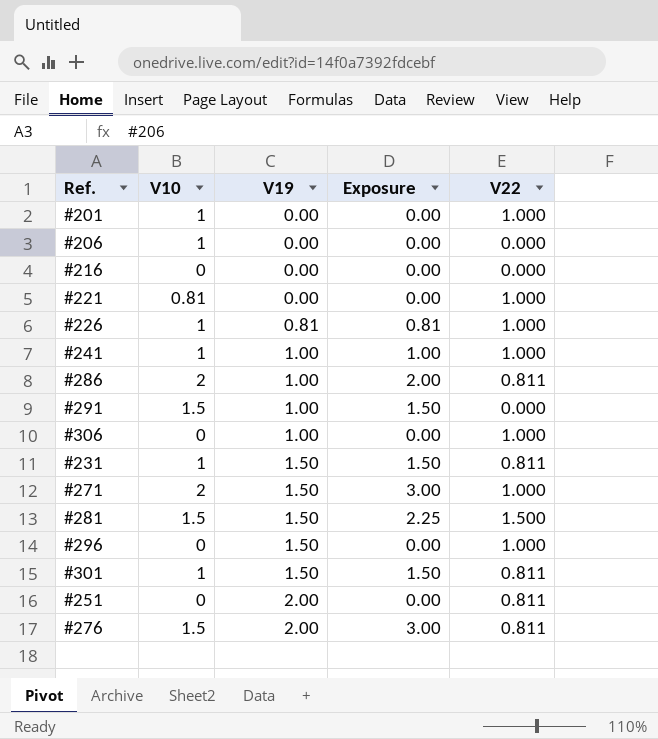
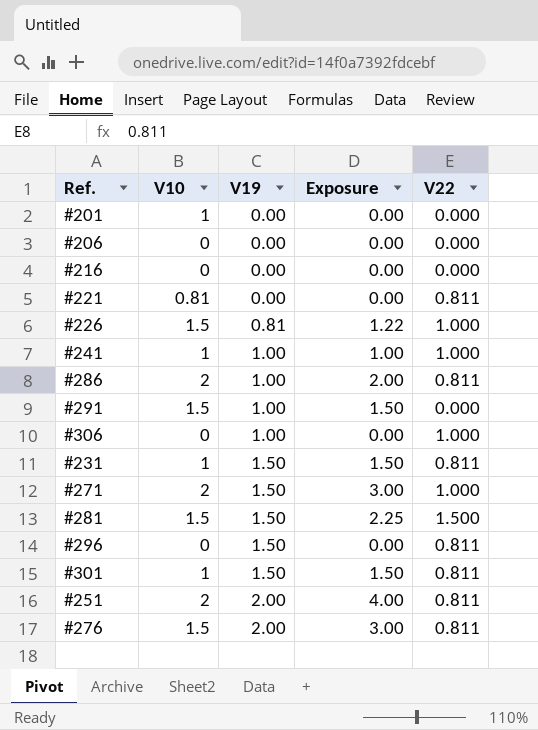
#201 | V22: 1.000 -> 0.000
#206 | V10: 1 -> 0
#221 | V22: 1.000 -> 0.811
#226 | V10: 1 -> 1.5
#226 | Exposure: 0.81 -> 1.22
#296 | V22: 1.000 -> 0.811
#251 | V10: 0 -> 2
#251 | Exposure: 0.00 -> 4.00

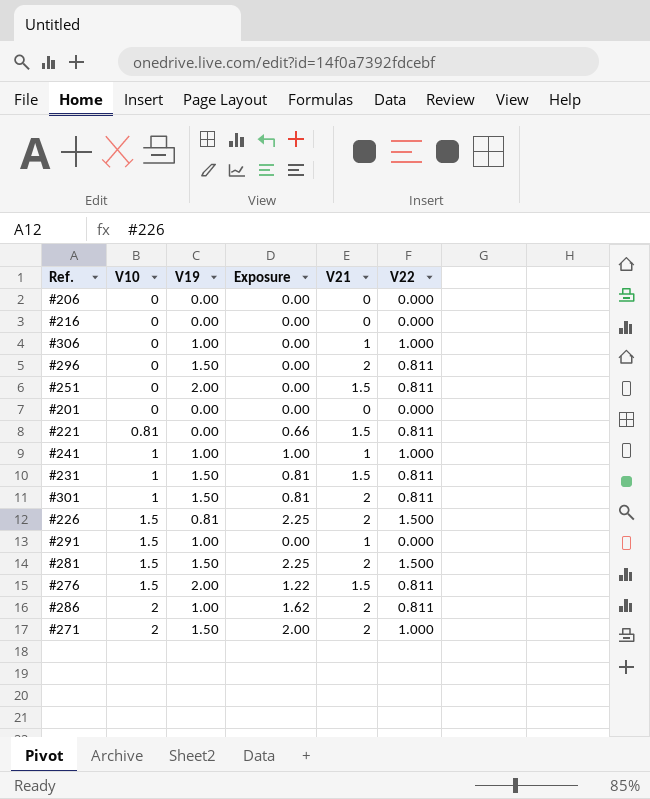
row order: V19 ascending -> V10 ascending
column Exposure | formula: [V10] * [V19] -> [V10] * [V22]
column V21 | position: none -> 5
#251 | V10: 2 -> 0
#201 | V10: 1 -> 0
#226 | V22: 1.000 -> 1.500

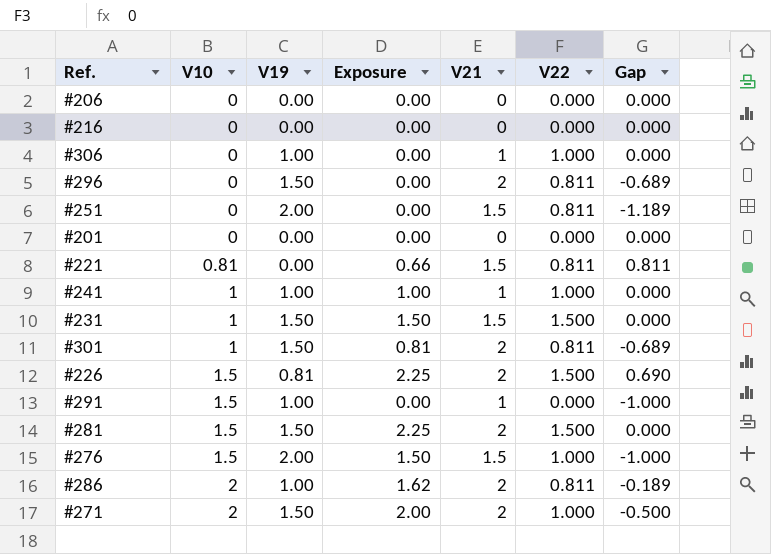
column Gap | formula: none -> [V22] - [V19]
#231 | Exposure: 0.81 -> 1.50
#231 | V22: 0.811 -> 1.500
#276 | Exposure: 1.22 -> 1.50
#276 | V22: 0.811 -> 1.000

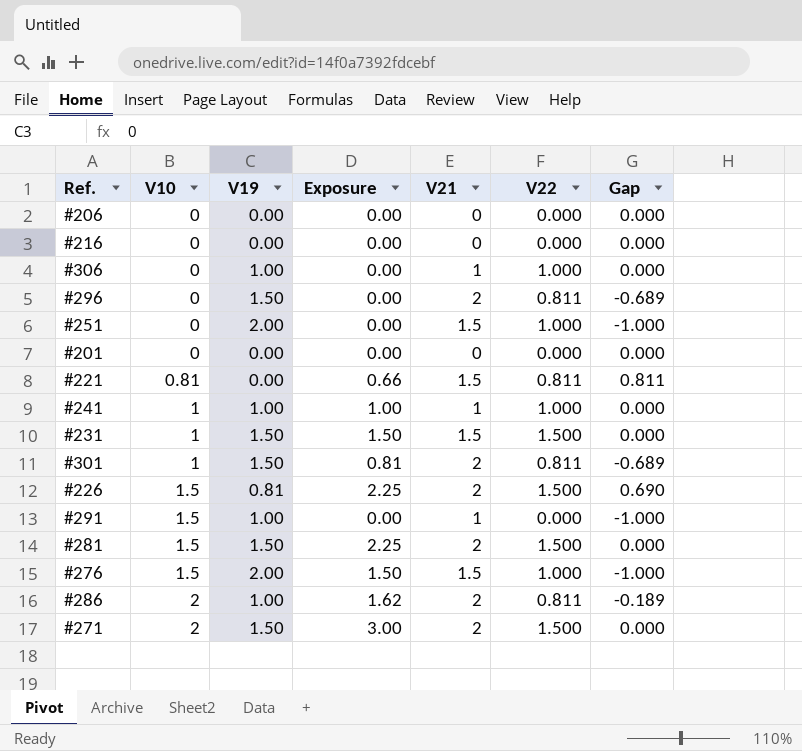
#251 | V22: 0.811 -> 1.000
#251 | Gap: -1.189 -> -1.000
#271 | Exposure: 2.00 -> 3.00
#271 | V22: 1.000 -> 1.500
#271 | Gap: -0.500 -> 0.000

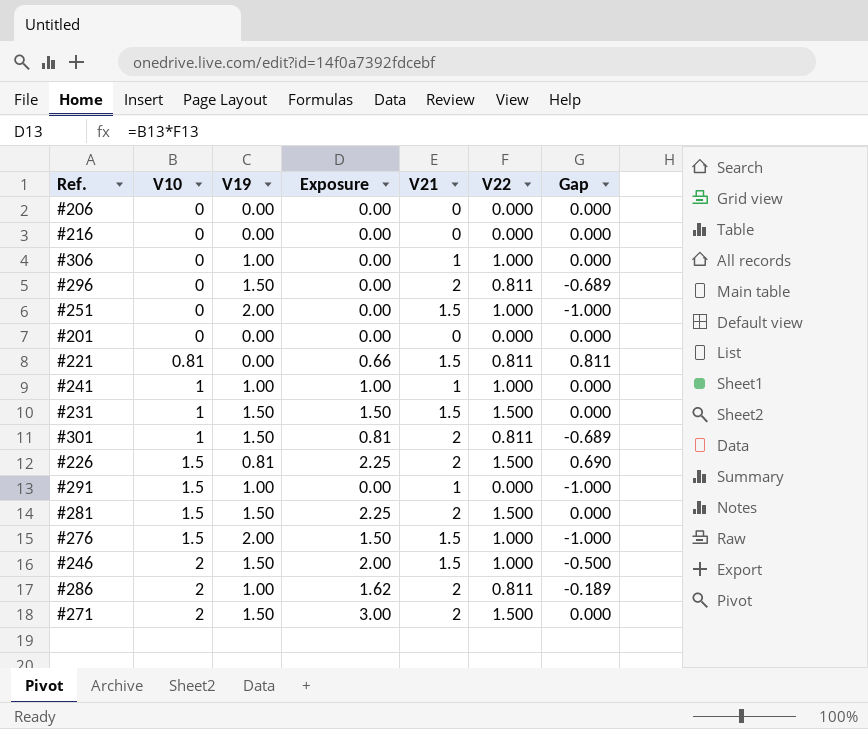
row #246: none -> 2 | 1.50 | 2.00 | 1.5 | 1.000 | -0.500

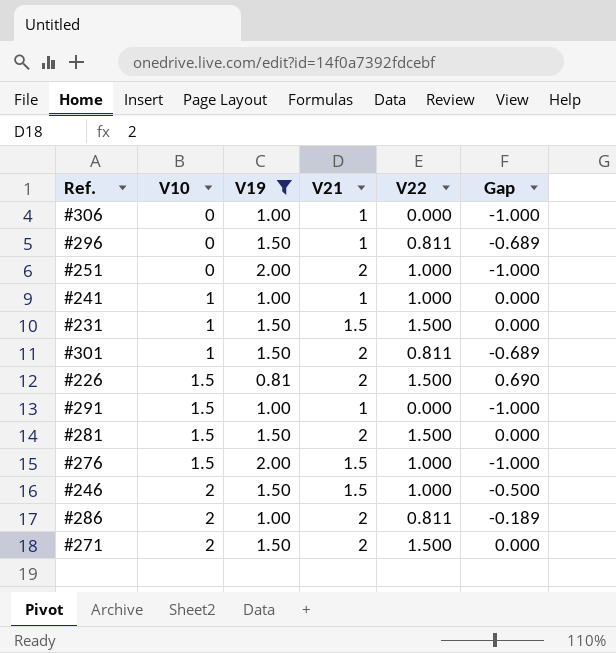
filter: none -> V19 != 0.00
column Exposure | formula: [V10] * [V22] -> none
#306 | V22: 1.000 -> 0.000
#306 | Gap: 0.000 -> -1.000
#296 | V21: 2 -> 1
#251 | V21: 1.5 -> 2

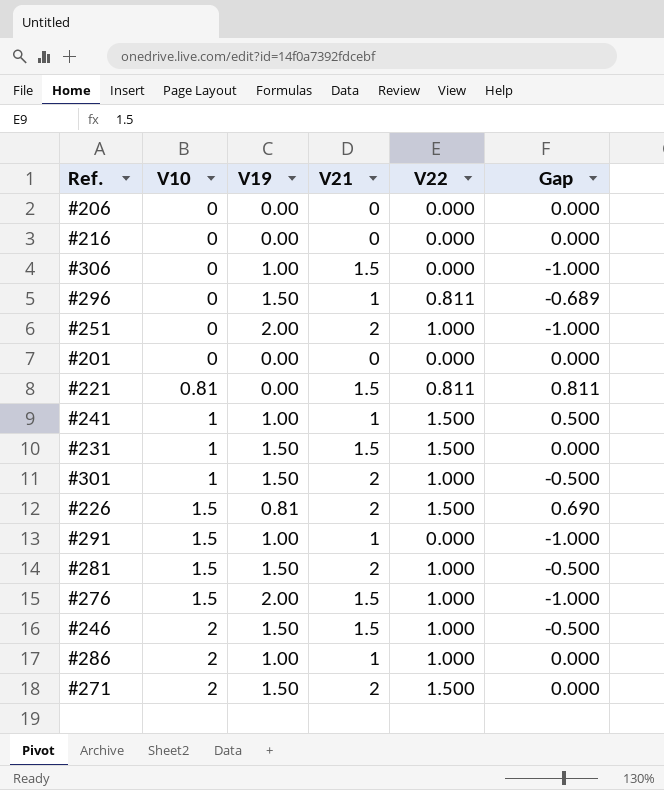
filter: V19 != 0.00 -> none
#306 | V21: 1 -> 1.5
#241 | V22: 1.000 -> 1.500
#241 | Gap: 0.000 -> 0.500
#301 | V22: 0.811 -> 1.000
#301 | Gap: -0.689 -> -0.500
#281 | V22: 1.500 -> 1.000
#281 | Gap: 0.000 -> -0.500
#286 | V21: 2 -> 1
#286 | V22: 0.811 -> 1.000
#286 | Gap: -0.189 -> 0.000

